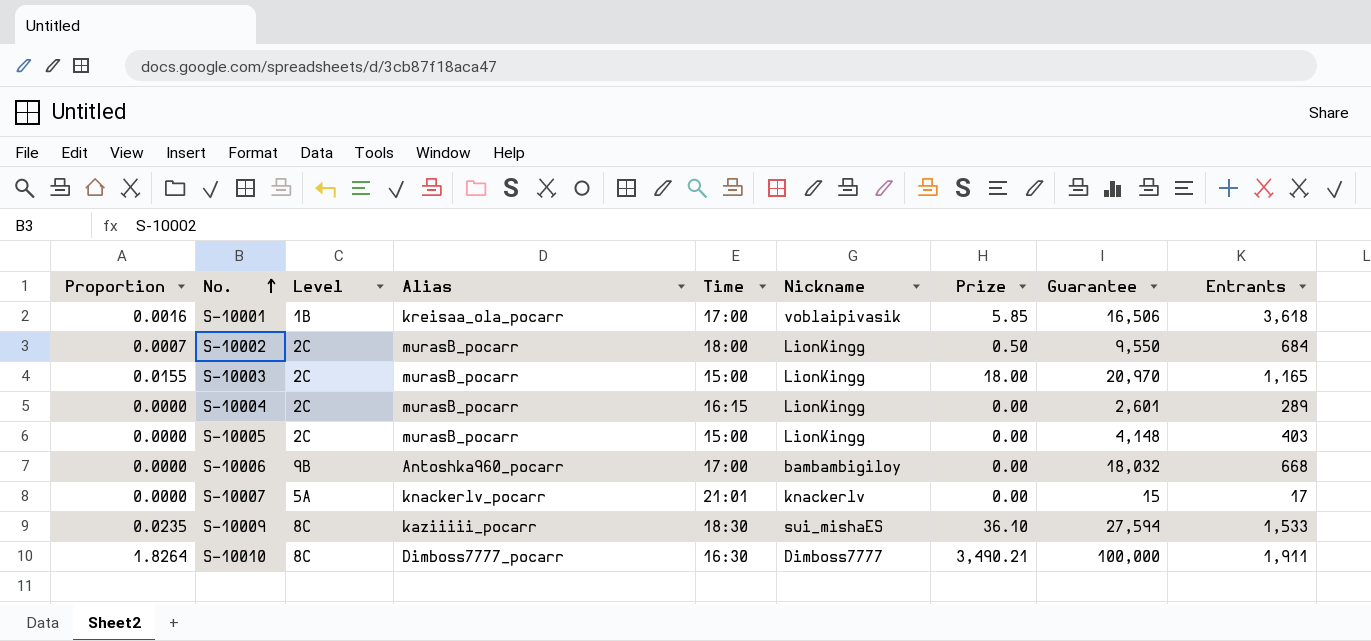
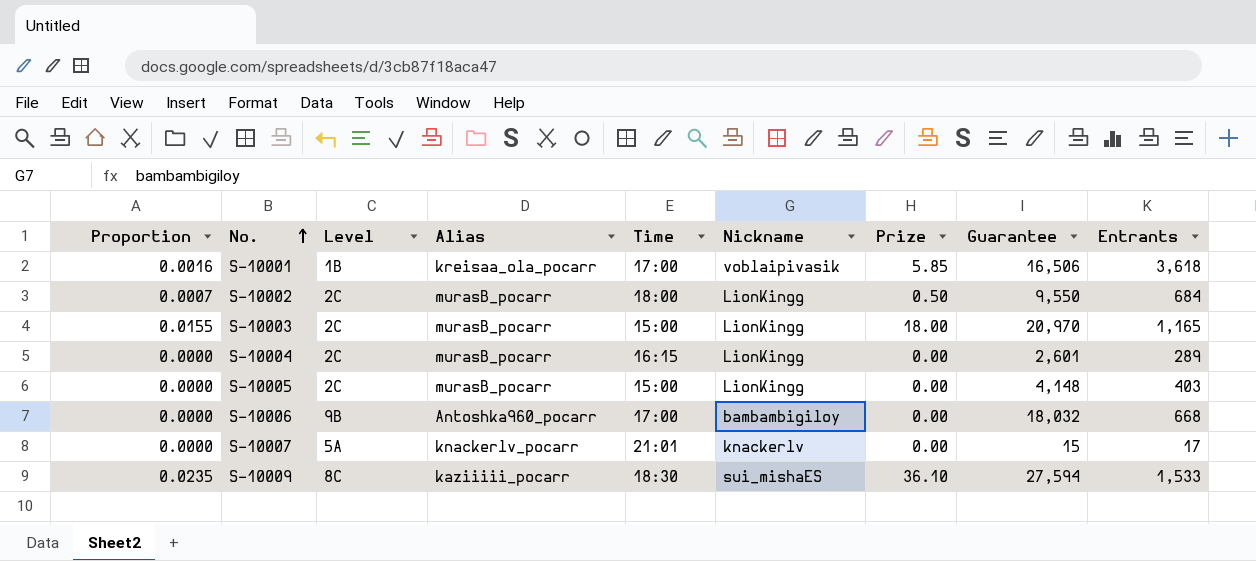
row S-10010: 1.8264 | 8C | Dimboss7777_pocarr | 16:30 | Dimboss7777 | 3,490.21 | 100,000 | 1,911 -> none

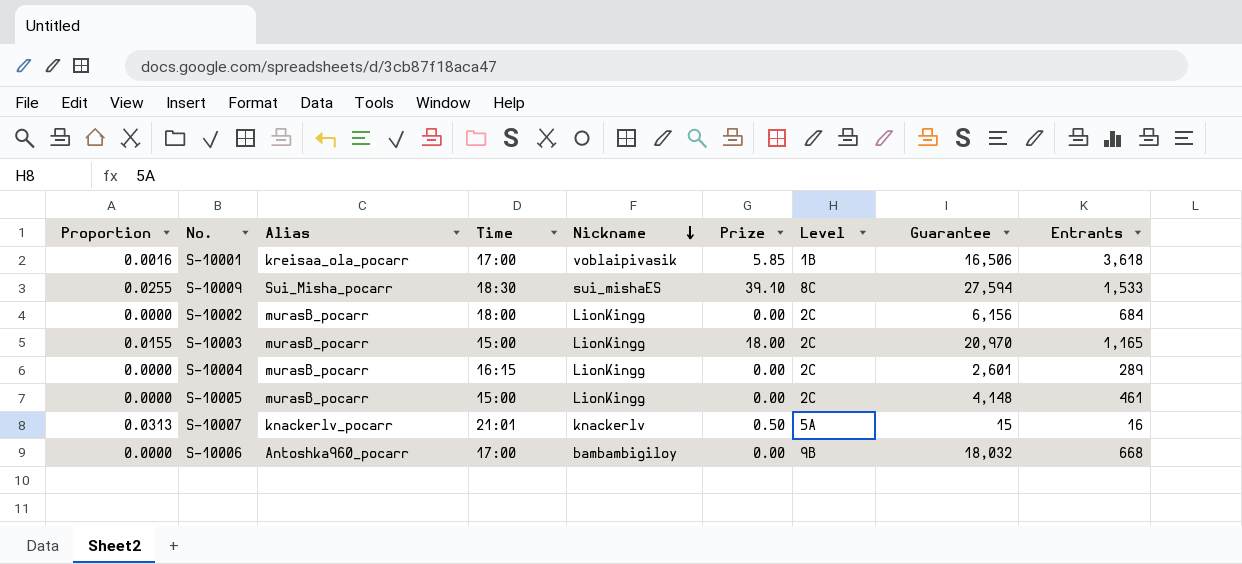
row order: No. ascending -> Nickname descending
column Level | position: 3 -> 7
S-10009 | Proportion: 0.0235 -> 0.0255
S-10009 | Alias: kaziiiii_pocarr -> Sui_Misha_pocarr
S-10009 | Prize: 36.10 -> 39.10
S-10002 | Proportion: 0.0007 -> 0.0000
S-10002 | Prize: 0.50 -> 0.00
S-10002 | Guarantee: 9,550 -> 6,156
S-10005 | Entrants: 403 -> 461
S-10007 | Proportion: 0.0000 -> 0.0313
S-10007 | Prize: 0.00 -> 0.50
S-10007 | Entrants: 17 -> 16

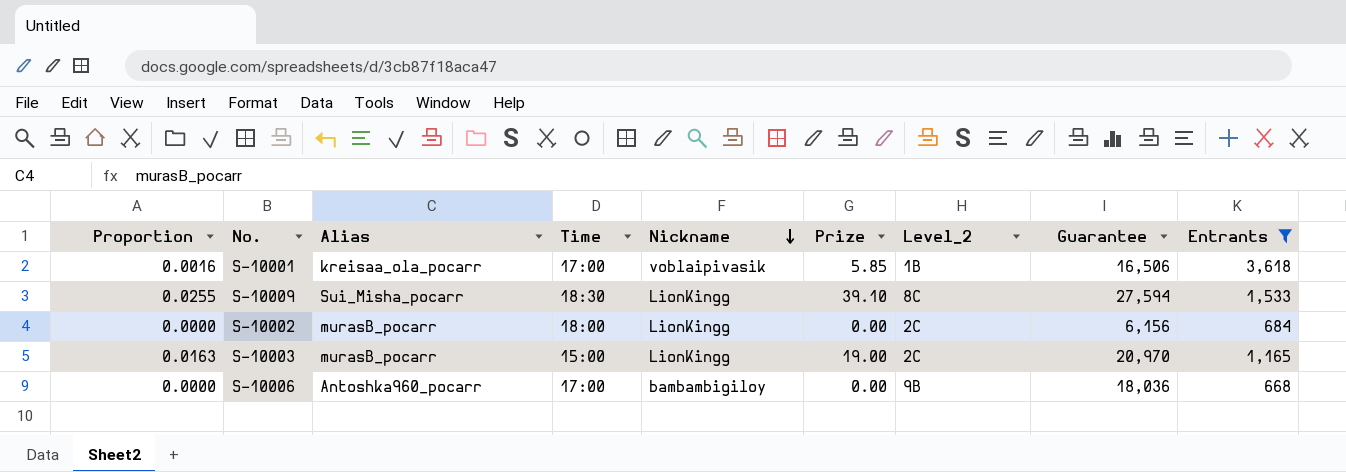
filter: none -> Entrants >= 668
column name: Level -> Level_2
S-10009 | Nickname: sui_mishaES -> LionKingg
S-10003 | Proportion: 0.0155 -> 0.0163
S-10003 | Prize: 18.00 -> 19.00
S-10006 | Guarantee: 18,032 -> 18,036

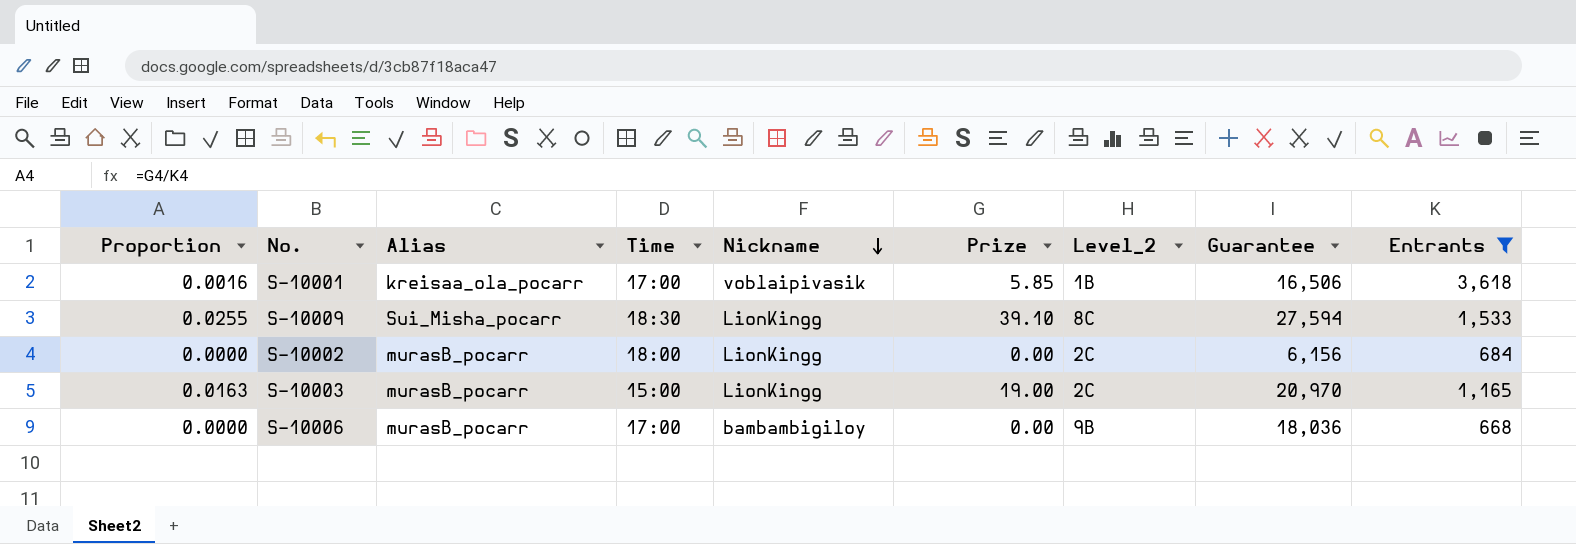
S-10006 | Alias: Antoshka960_pocarr -> murasB_pocarr

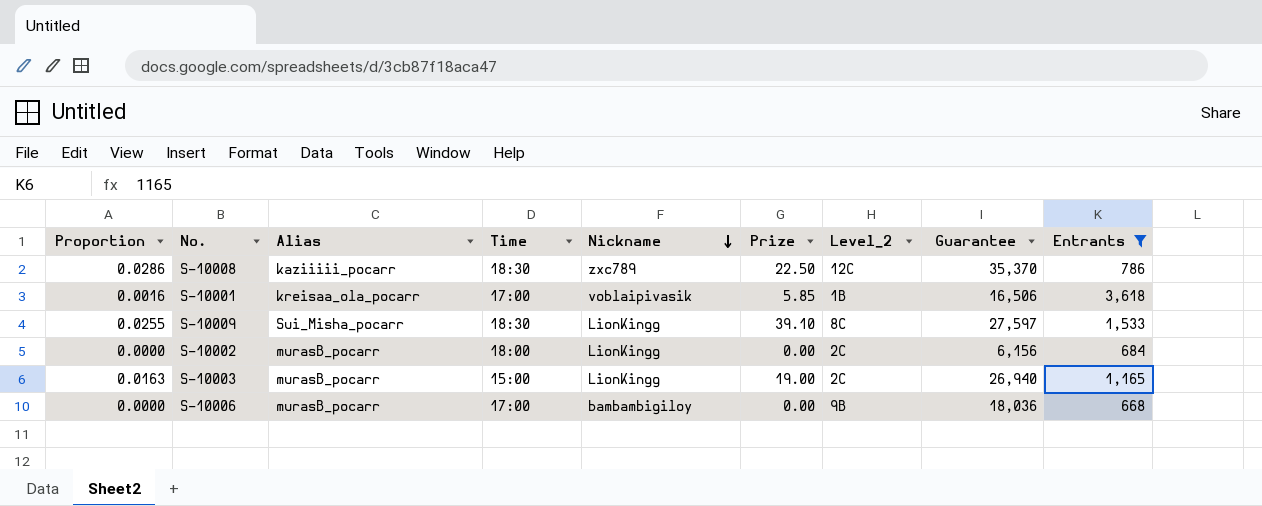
row S-10008: none -> 0.0286 | kaziiiii_pocarr | 18:30 | zxc789 | 22.50 | 12C | 35,370 | 786
S-10009 | Guarantee: 27,594 -> 27,597
S-10003 | Guarantee: 20,970 -> 26,940

